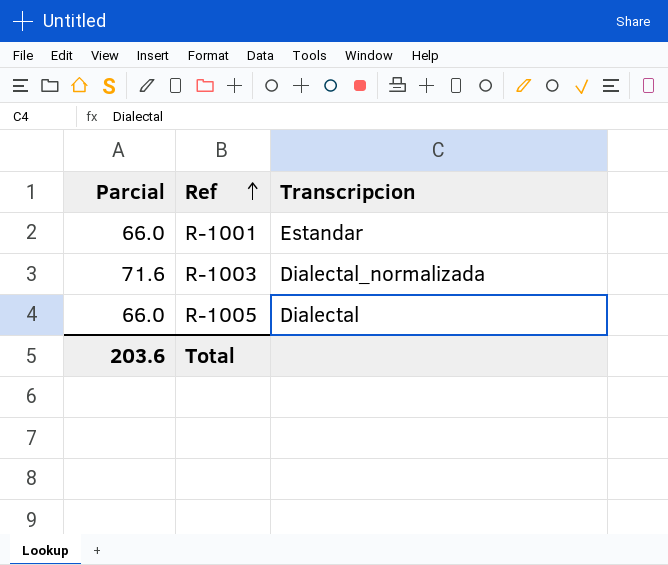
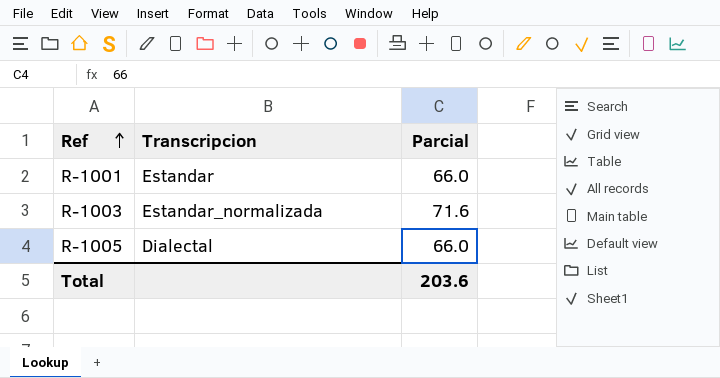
column Parcial | position: 1 -> 3
R-1003 | Transcripcion: Dialectal_normalizada -> Estandar_normalizada

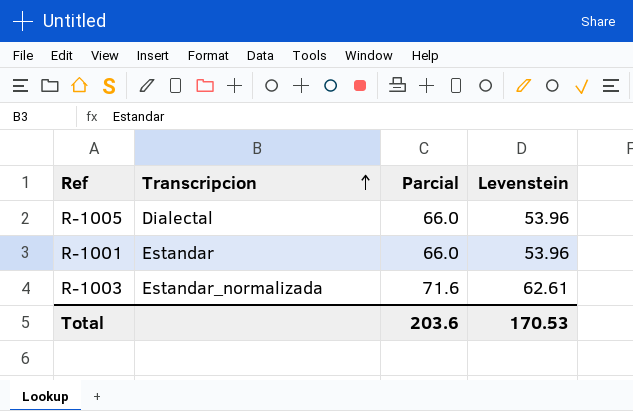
row order: Ref ascending -> Transcripcion ascending
column Levenstein | position: none -> 4

